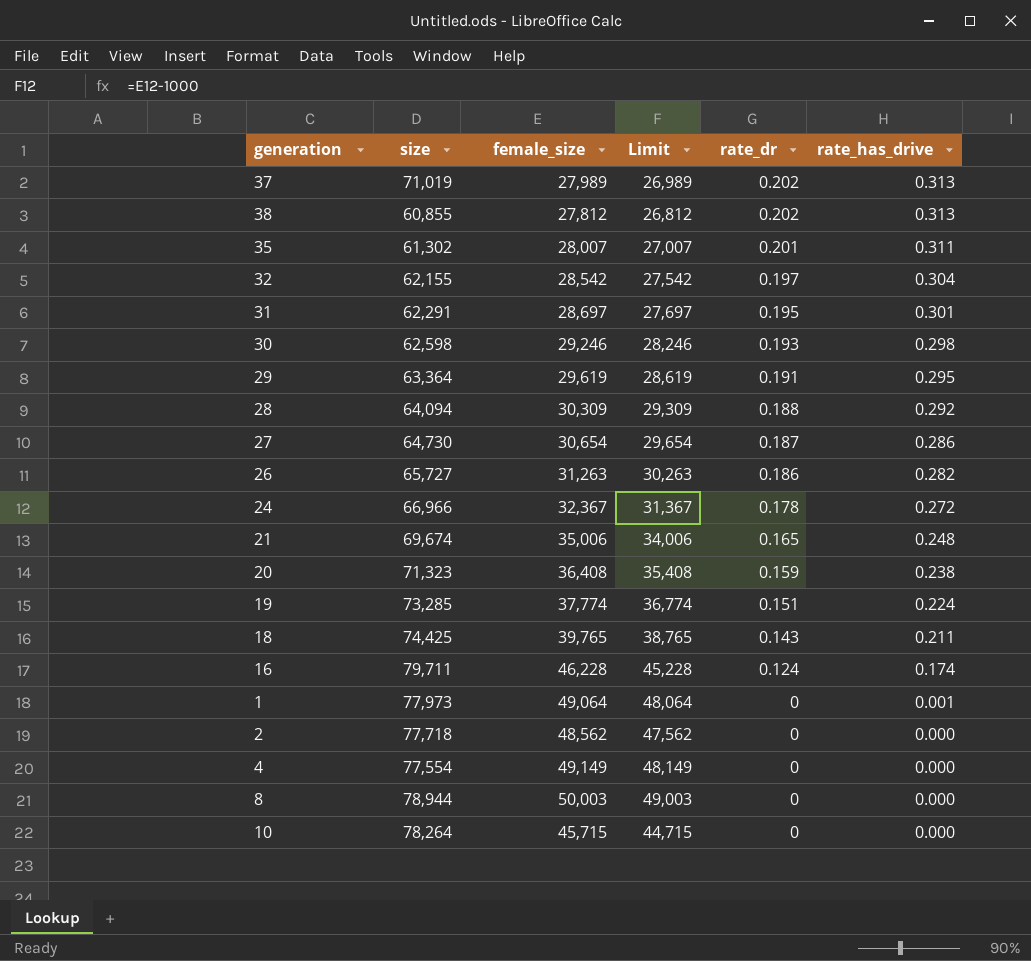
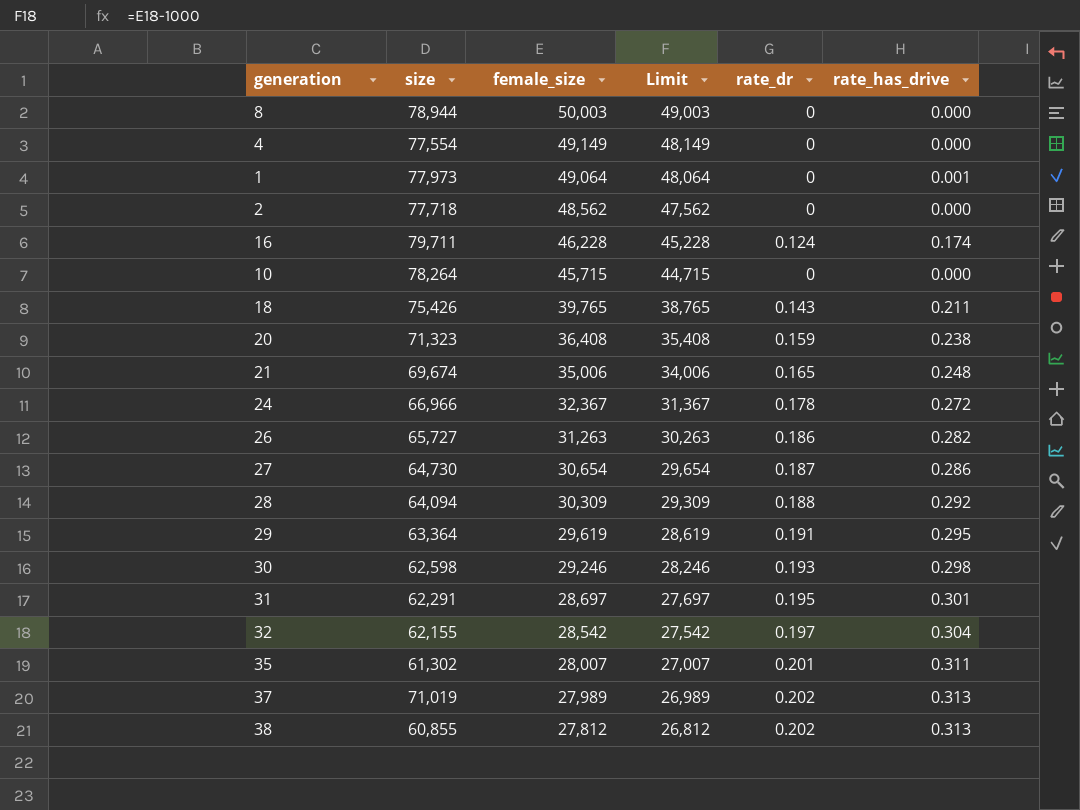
row order: rate_dr descending -> female_size descending
row 19: 73,285 | 37,774 | 36,774 | 0.151 | 0.224 -> none
18 | size: 74,425 -> 75,426

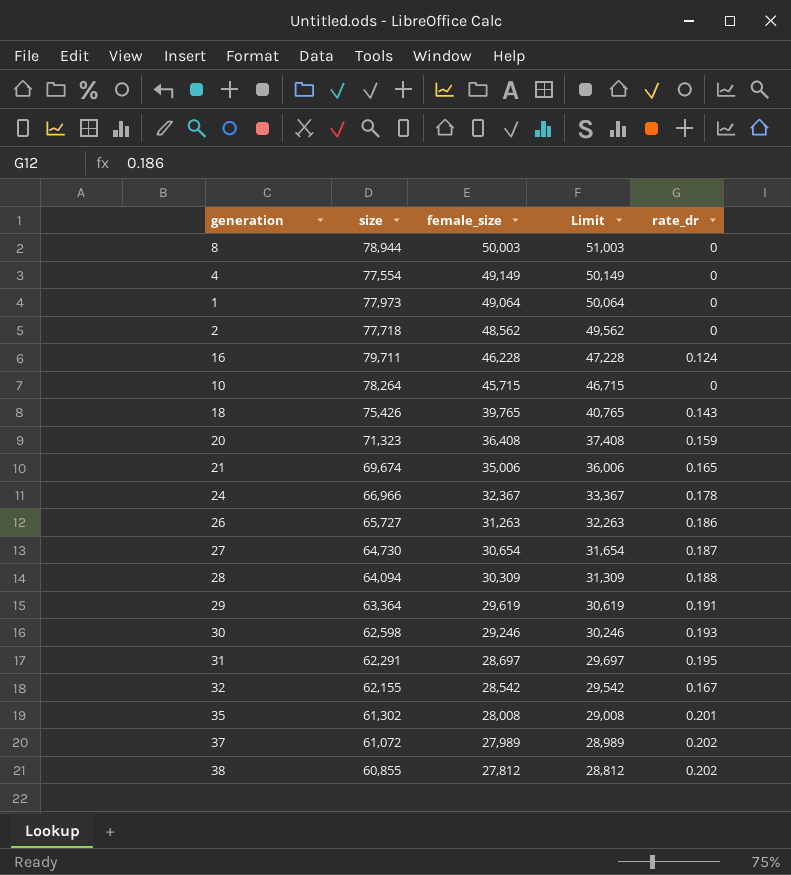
column rate_has_drive | position: 6 -> none
column Limit | formula: [female_size] - 1000 -> [female_size] + 1000
32 | rate_dr: 0.197 -> 0.167
35 | female_size: 28,007 -> 28,008
37 | size: 71,019 -> 61,072

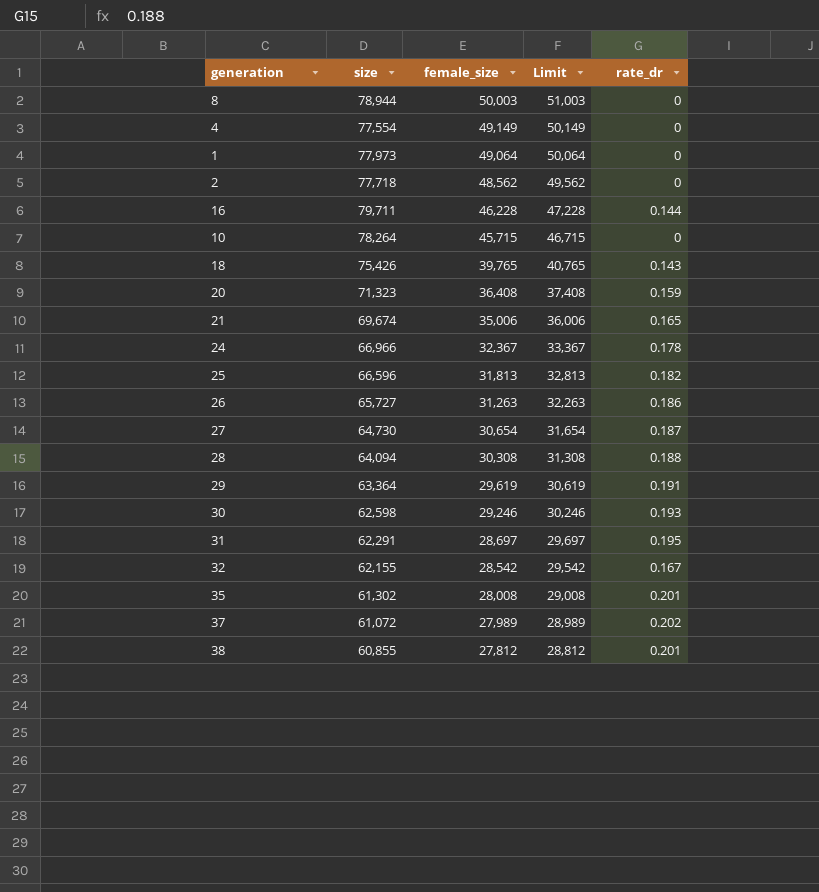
16 | rate_dr: 0.124 -> 0.144
row 25: none -> 66,596 | 31,813 | 32,813 | 0.182
28 | female_size: 30,309 -> 30,308
28 | Limit: 31,309 -> 31,308
38 | rate_dr: 0.202 -> 0.201

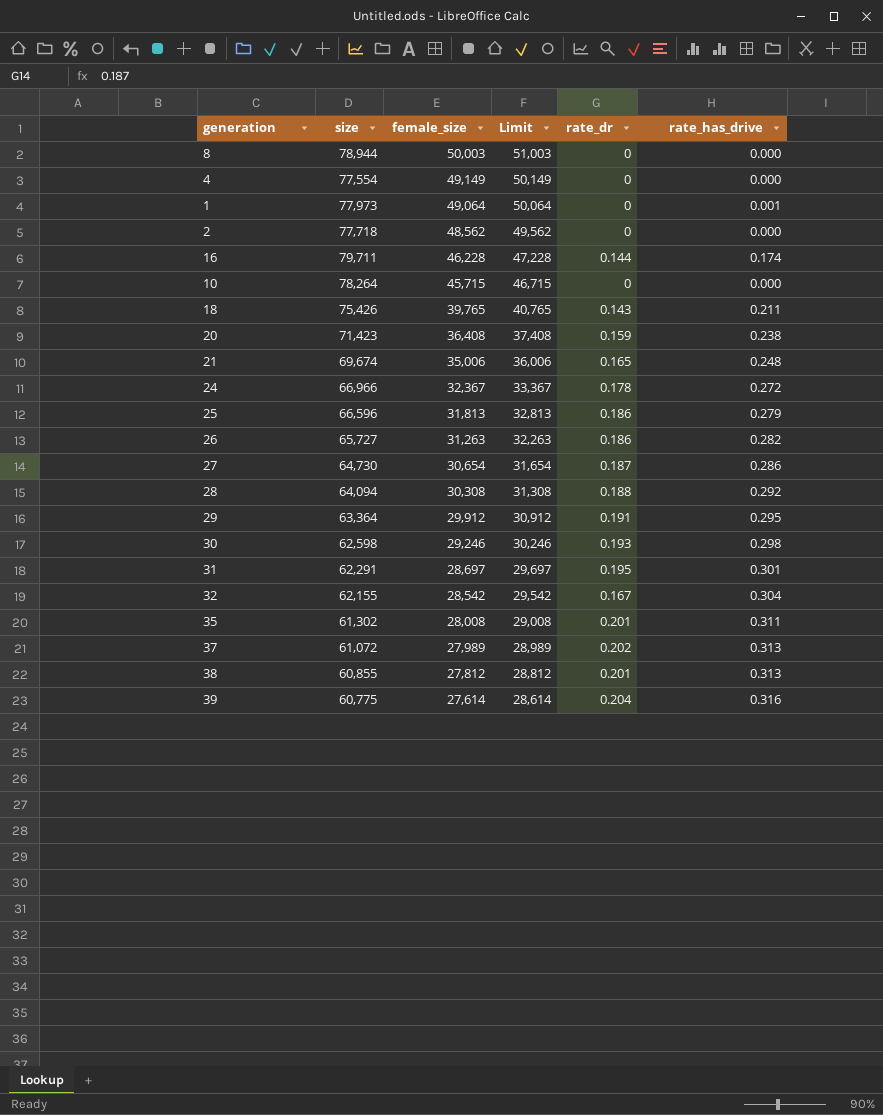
column rate_has_drive | position: none -> 6
20 | size: 71,323 -> 71,423
25 | rate_dr: 0.182 -> 0.186
29 | female_size: 29,619 -> 29,912
29 | Limit: 30,619 -> 30,912
row 39: none -> 60,775 | 27,614 | 28,614 | 0.204 | 0.316

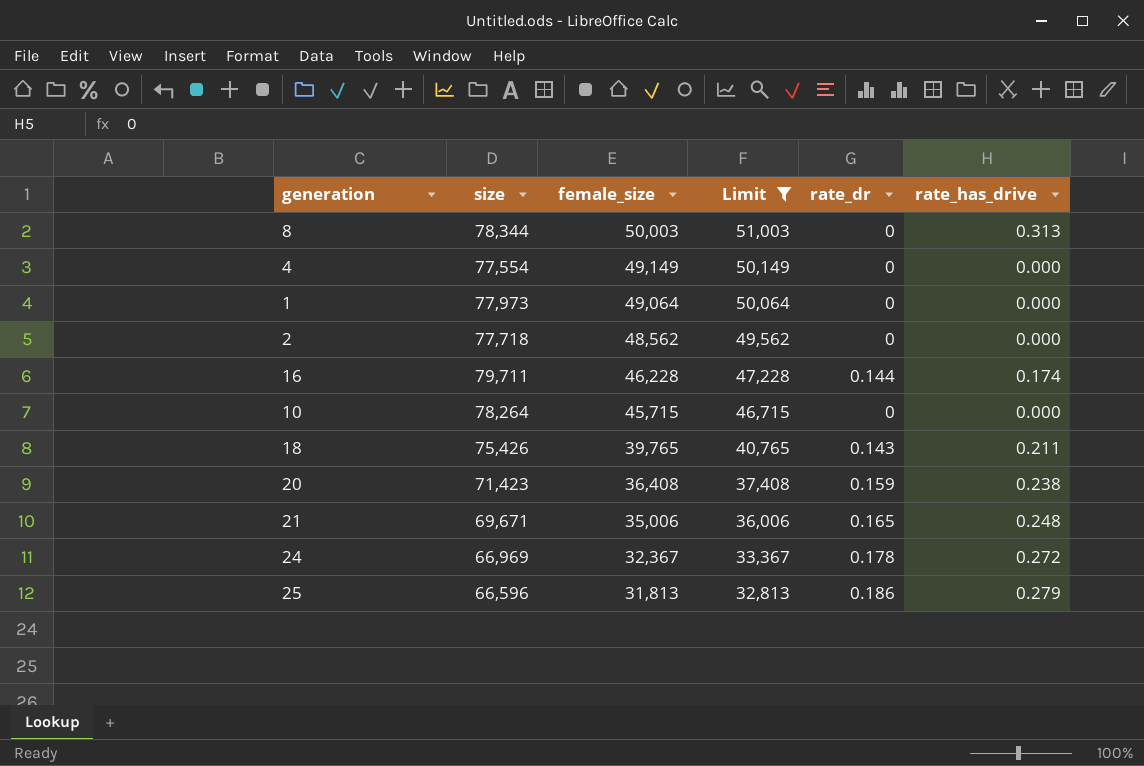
filter: none -> Limit >= 32,813
8 | size: 78,944 -> 78,344
8 | rate_has_drive: 0.000 -> 0.313
1 | rate_has_drive: 0.001 -> 0.000
21 | size: 69,674 -> 69,671
24 | size: 66,966 -> 66,969

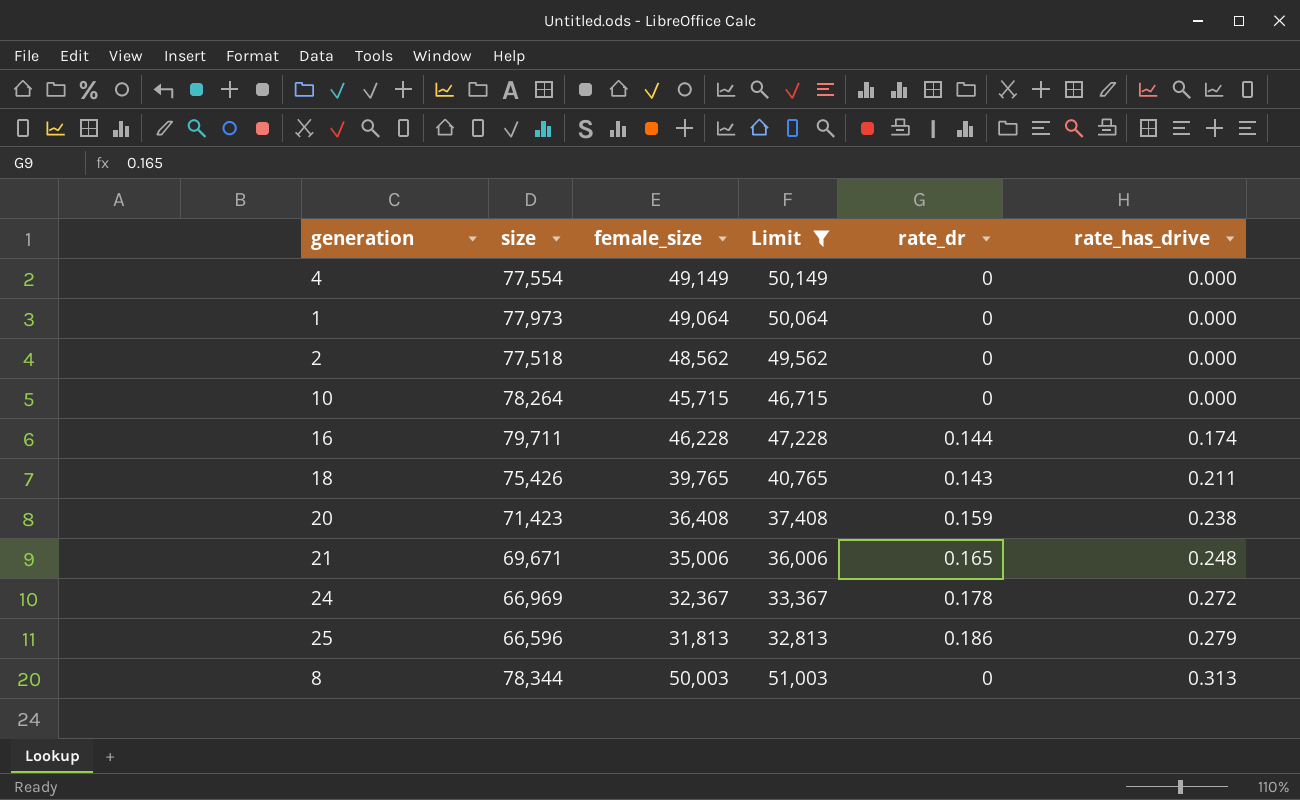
row order: female_size descending -> rate_has_drive ascending
2 | size: 77,718 -> 77,518

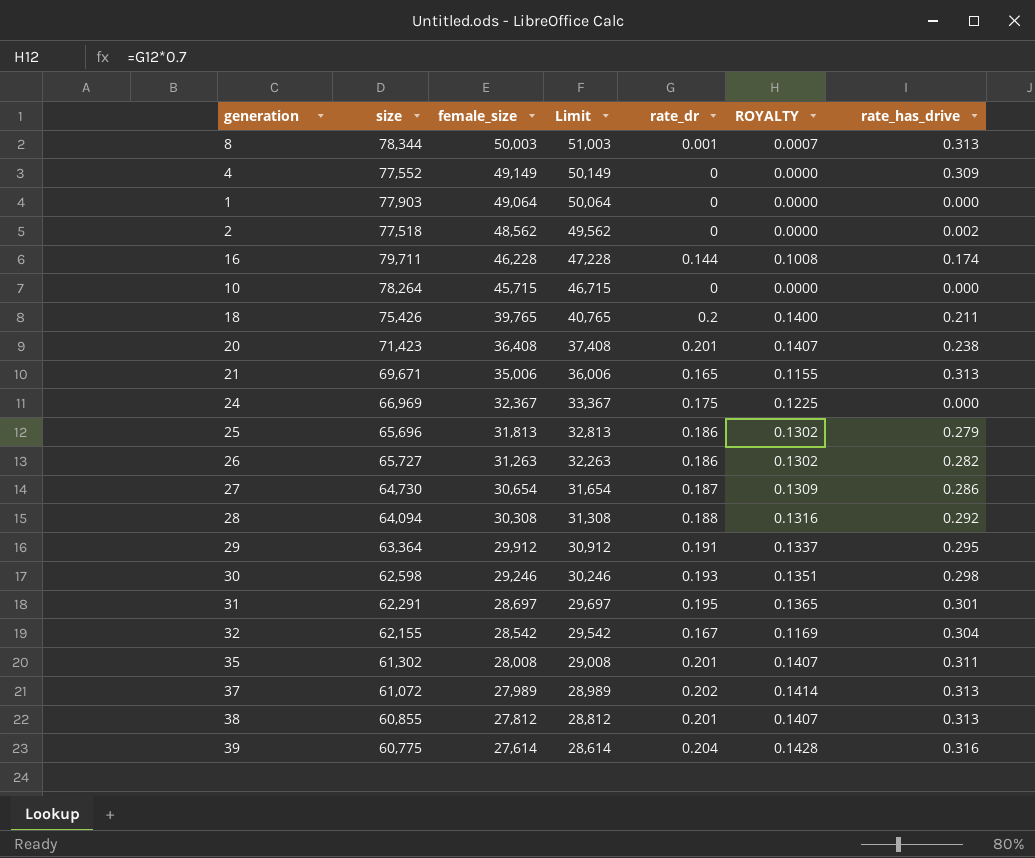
filter: Limit >= 32,813 -> none
row order: rate_has_drive ascending -> female_size descending
column ROYALTY | formula: none -> [rate_dr] * 0.7
8 | rate_dr: 0 -> 0.001
4 | size: 77,554 -> 77,552
4 | rate_has_drive: 0.000 -> 0.309
1 | size: 77,973 -> 77,903
2 | rate_has_drive: 0.000 -> 0.002
18 | rate_dr: 0.143 -> 0.2
20 | rate_dr: 0.159 -> 0.201
21 | rate_has_drive: 0.248 -> 0.313
24 | rate_dr: 0.178 -> 0.175
24 | rate_has_drive: 0.272 -> 0.000
25 | size: 66,596 -> 65,696

